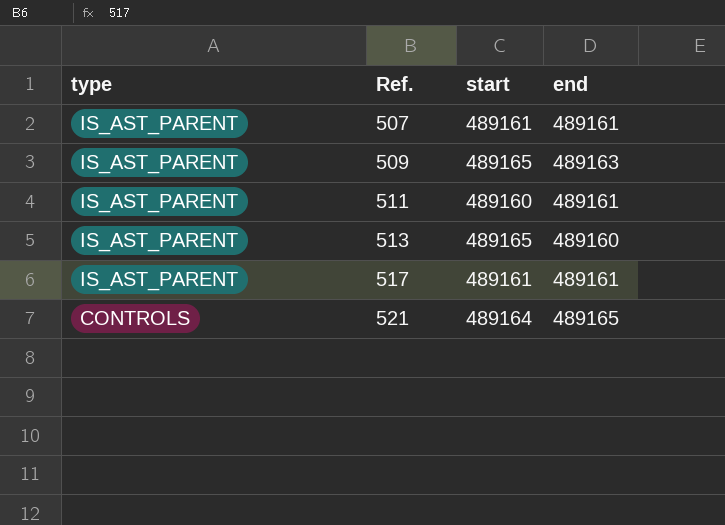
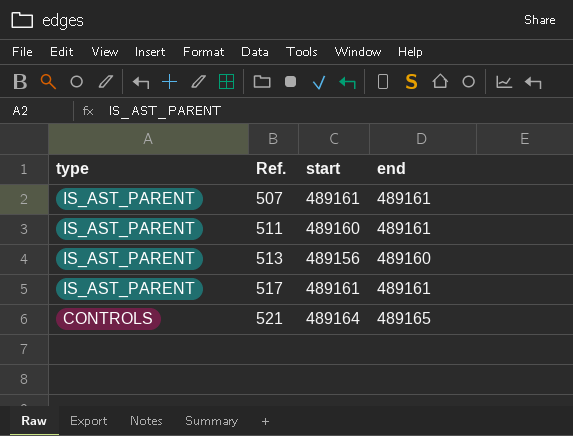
row 509: IS_AST_PARENT | 489165 | 489163 -> none
513 | start: 489165 -> 489156

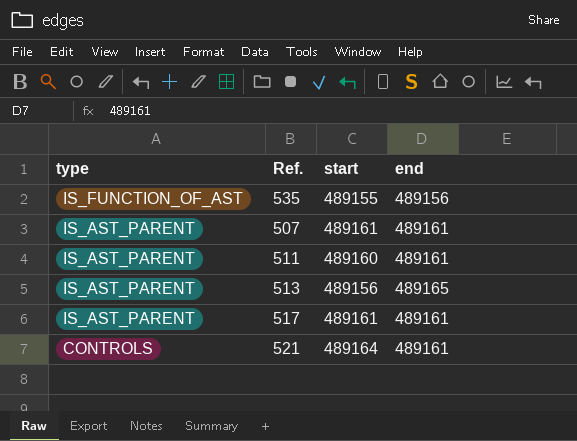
row 535: none -> IS_FUNCTION_OF_AST | 489155 | 489156
513 | end: 489160 -> 489165
521 | end: 489165 -> 489161

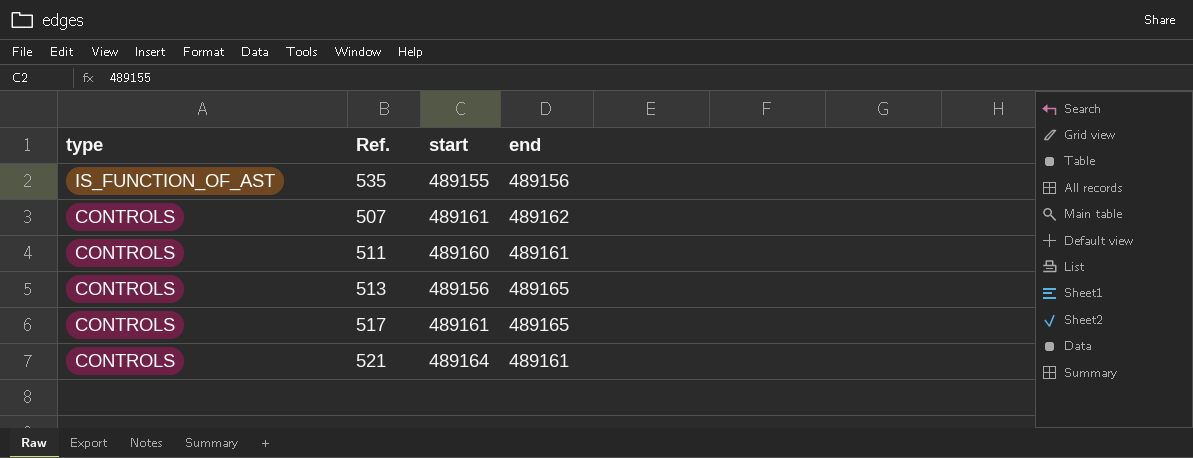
507 | type: IS_AST_PARENT -> CONTROLS
507 | end: 489161 -> 489162
511 | type: IS_AST_PARENT -> CONTROLS
513 | type: IS_AST_PARENT -> CONTROLS
517 | type: IS_AST_PARENT -> CONTROLS
517 | end: 489161 -> 489165

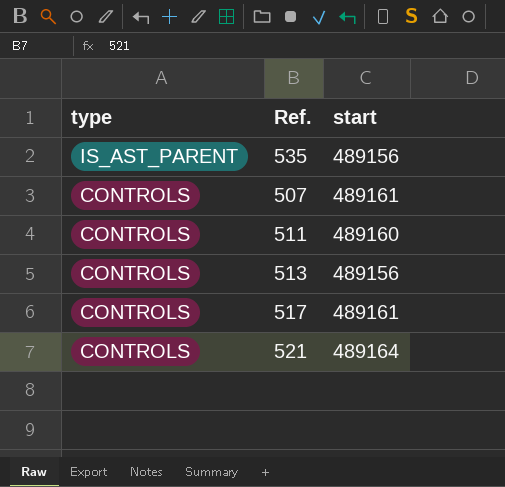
column end | position: 4 -> none
535 | type: IS_FUNCTION_OF_AST -> IS_AST_PARENT
535 | start: 489155 -> 489156

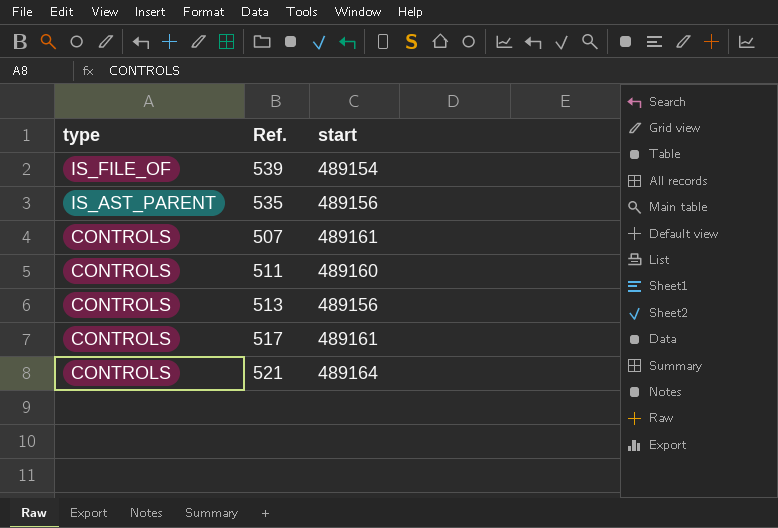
row 539: none -> IS_FILE_OF | 489154

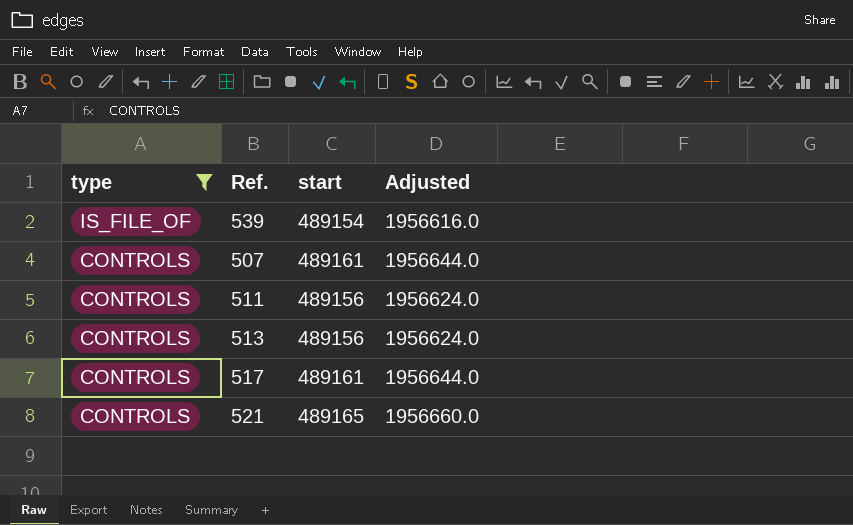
filter: none -> type != IS_AST_PARENT
column Adjusted | formula: none -> [start] * 4
511 | start: 489160 -> 489156
521 | start: 489164 -> 489165

